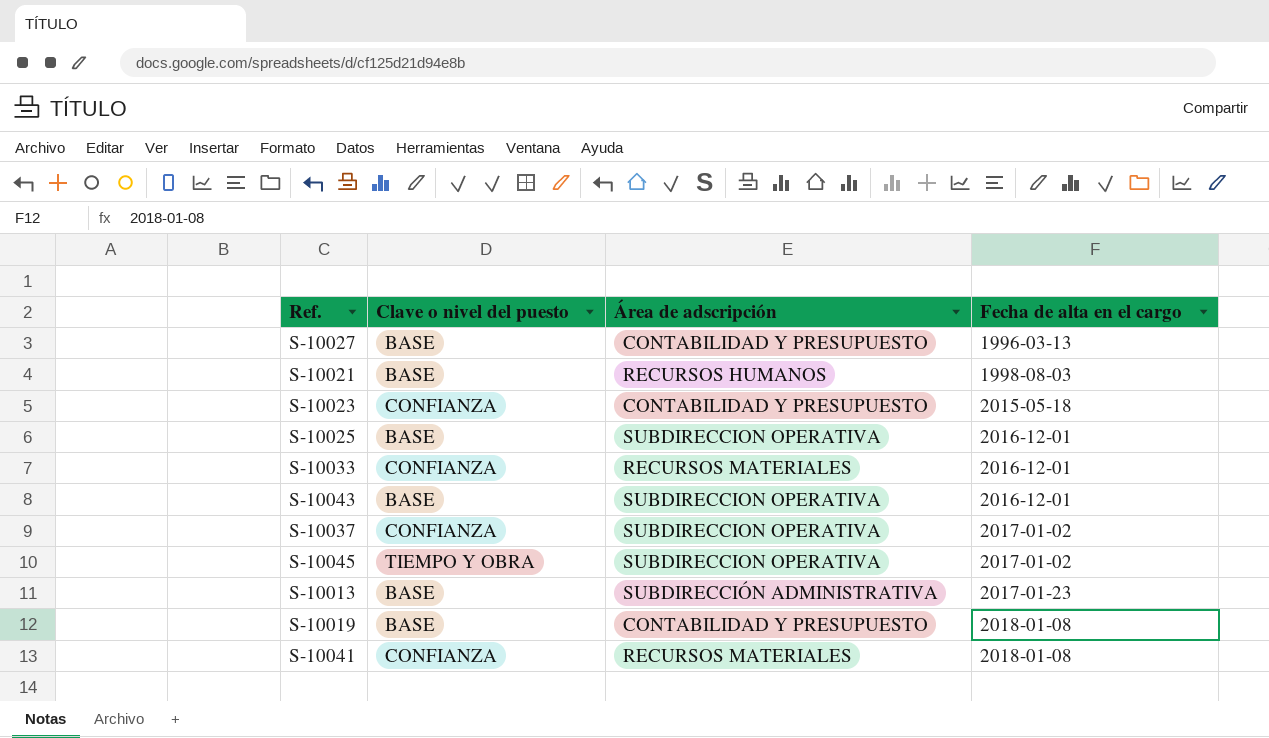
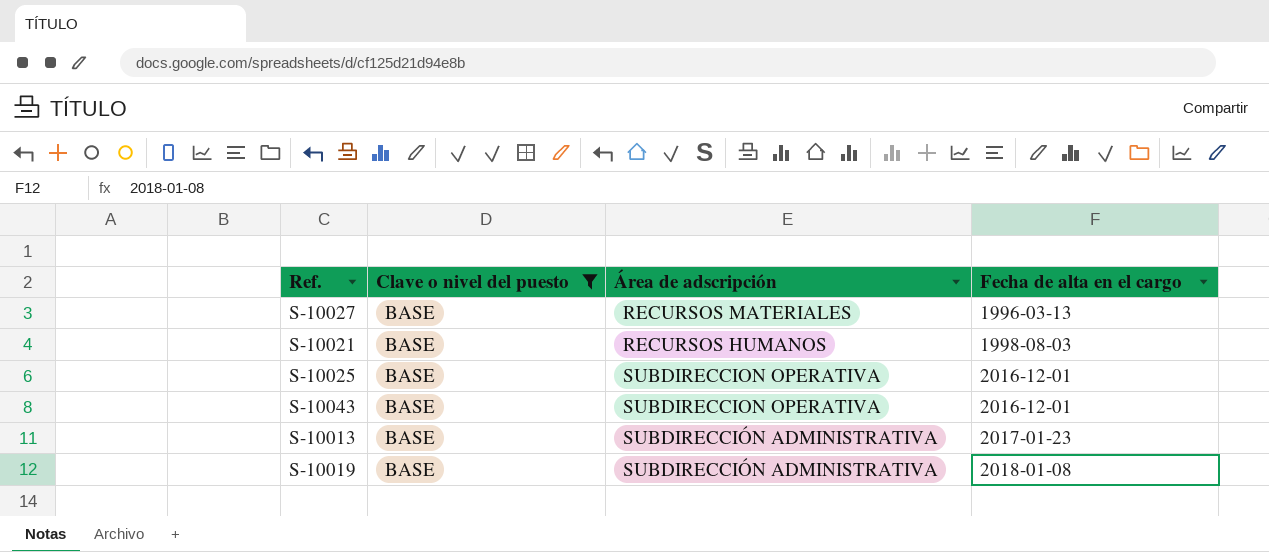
filter: none -> Clave o nivel del puesto = BASE
S-10027 | Área de adscripción: CONTABILIDAD Y PRESUPUESTO -> RECURSOS MATERIALES
S-10019 | Área de adscripción: CONTABILIDAD Y PRESUPUESTO -> SUBDIRECCIÓN ADMINISTRATIVA

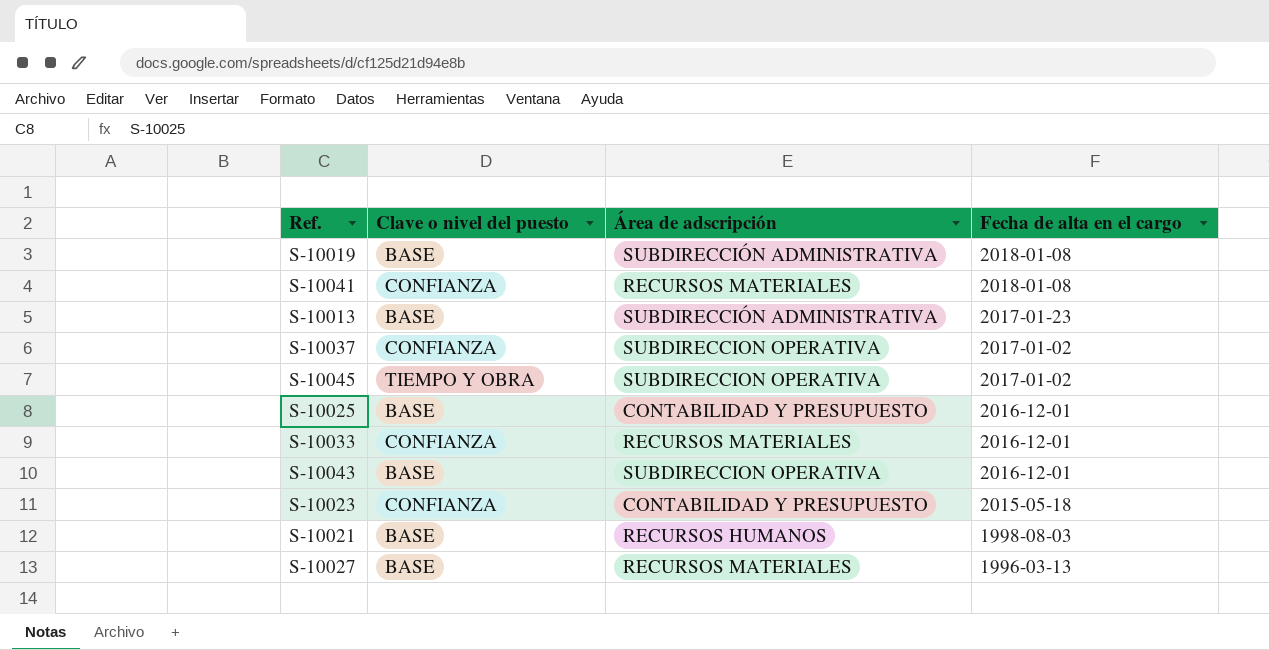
filter: Clave o nivel del puesto = BASE -> none
row order: Fecha de alta en el cargo ascending -> Fecha de alta en el cargo descending
S-10025 | Área de adscripción: SUBDIRECCION OPERATIVA -> CONTABILIDAD Y PRESUPUESTO

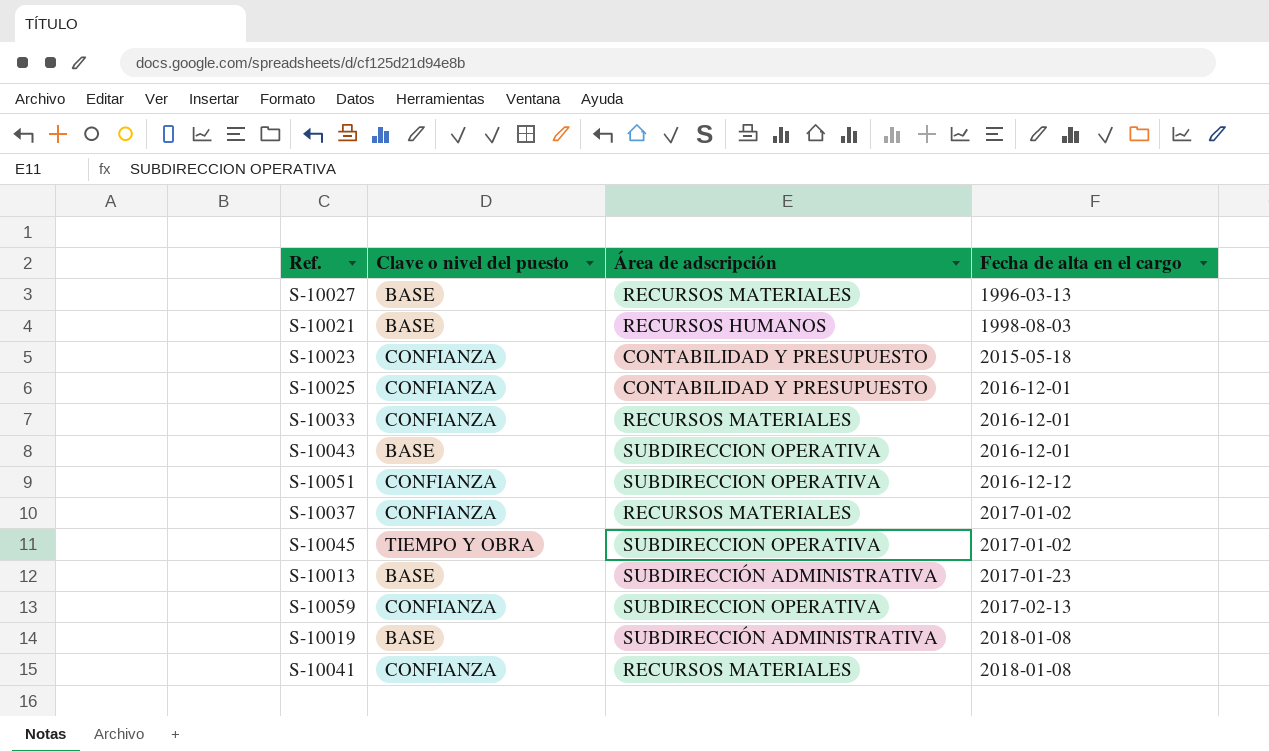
row order: Fecha de alta en el cargo descending -> Fecha de alta en el cargo ascending
S-10025 | Clave o nivel del puesto: BASE -> CONFIANZA
row S-10051: none -> CONFIANZA | SUBDIRECCION OPERATIVA | 2016-12-12
S-10037 | Área de adscripción: SUBDIRECCION OPERATIVA -> RECURSOS MATERIALES
row S-10059: none -> CONFIANZA | SUBDIRECCION OPERATIVA | 2017-02-13

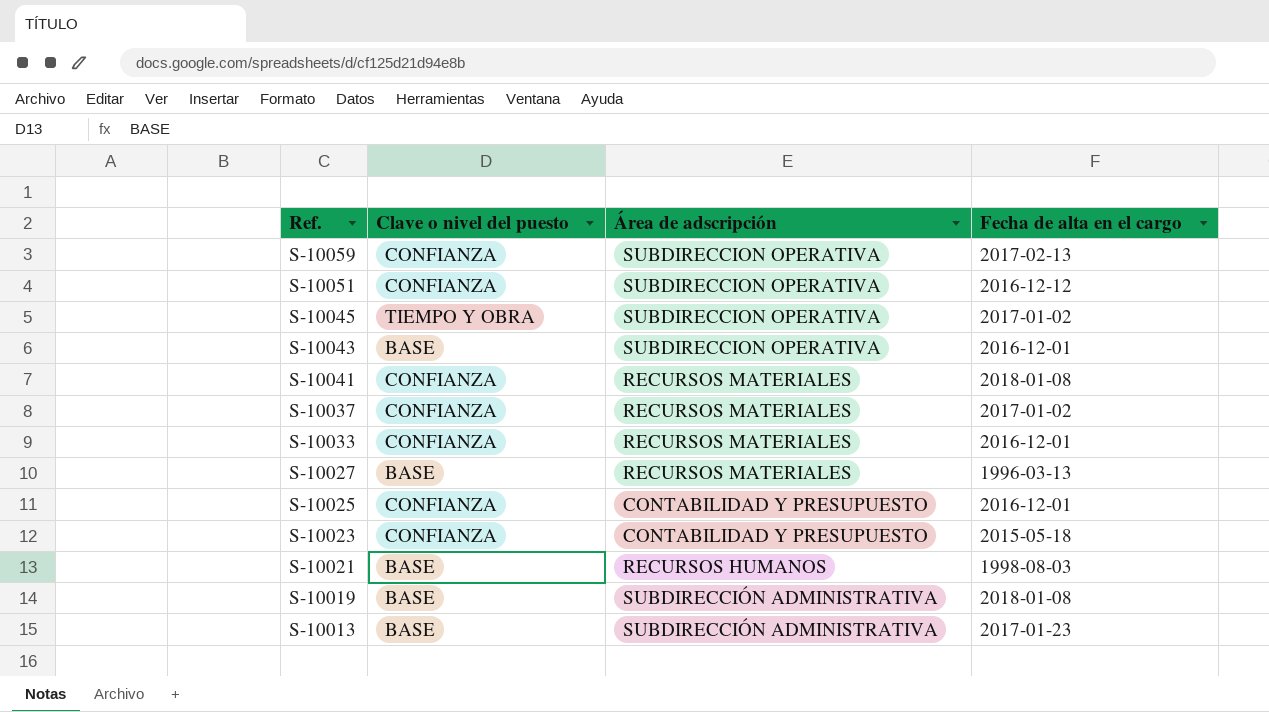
row order: Fecha de alta en el cargo ascending -> Ref. descending

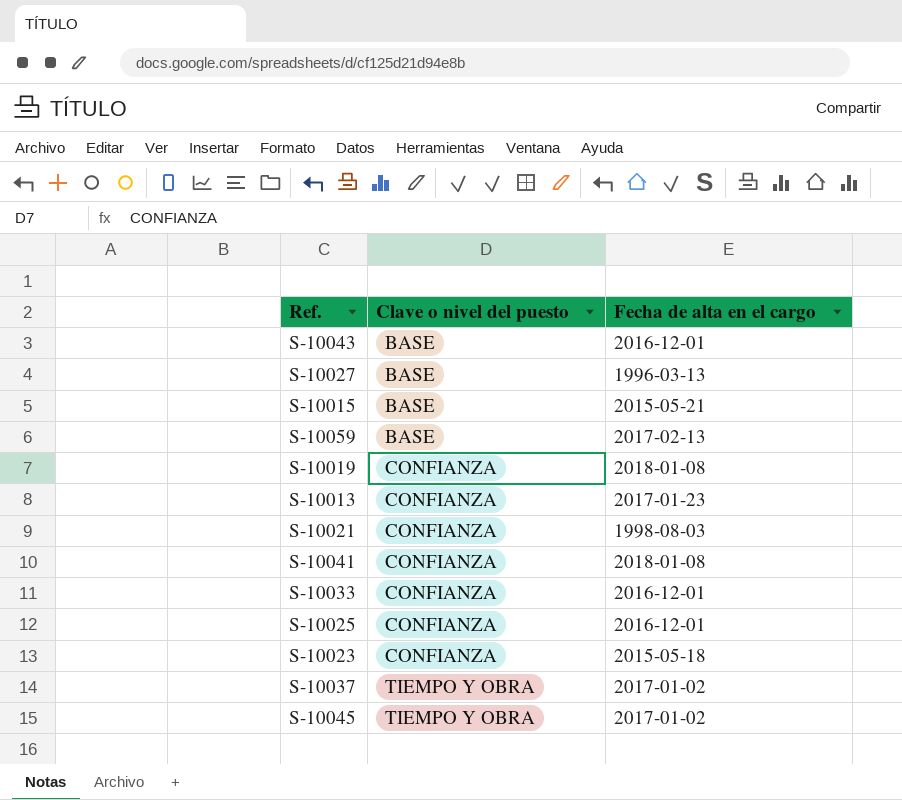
row order: Ref. descending -> Clave o nivel del puesto ascending
column Área de adscripción | position: 3 -> none
row S-10051: CONFIANZA | SUBDIRECCION OPERATIVA | 2016-12-12 -> none
row S-10015: none -> BASE | 2015-05-21
S-10059 | Clave o nivel del puesto: CONFIANZA -> BASE
S-10019 | Clave o nivel del puesto: BASE -> CONFIANZA
S-10013 | Clave o nivel del puesto: BASE -> CONFIANZA
S-10021 | Clave o nivel del puesto: BASE -> CONFIANZA
S-10037 | Clave o nivel del puesto: CONFIANZA -> TIEMPO Y OBRA

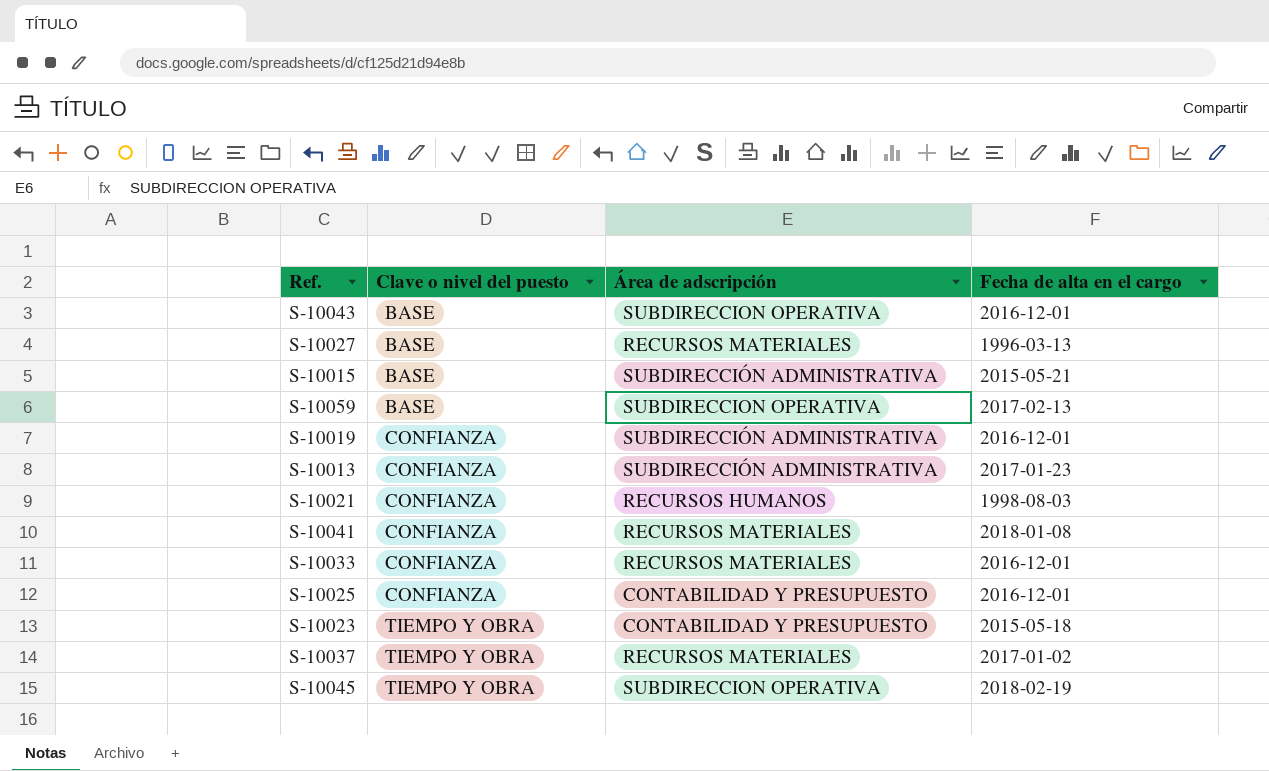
column Área de adscripción | position: none -> 3
S-10019 | Fecha de alta en el cargo: 2018-01-08 -> 2016-12-01
S-10023 | Clave o nivel del puesto: CONFIANZA -> TIEMPO Y OBRA
S-10045 | Fecha de alta en el cargo: 2017-01-02 -> 2018-02-19

